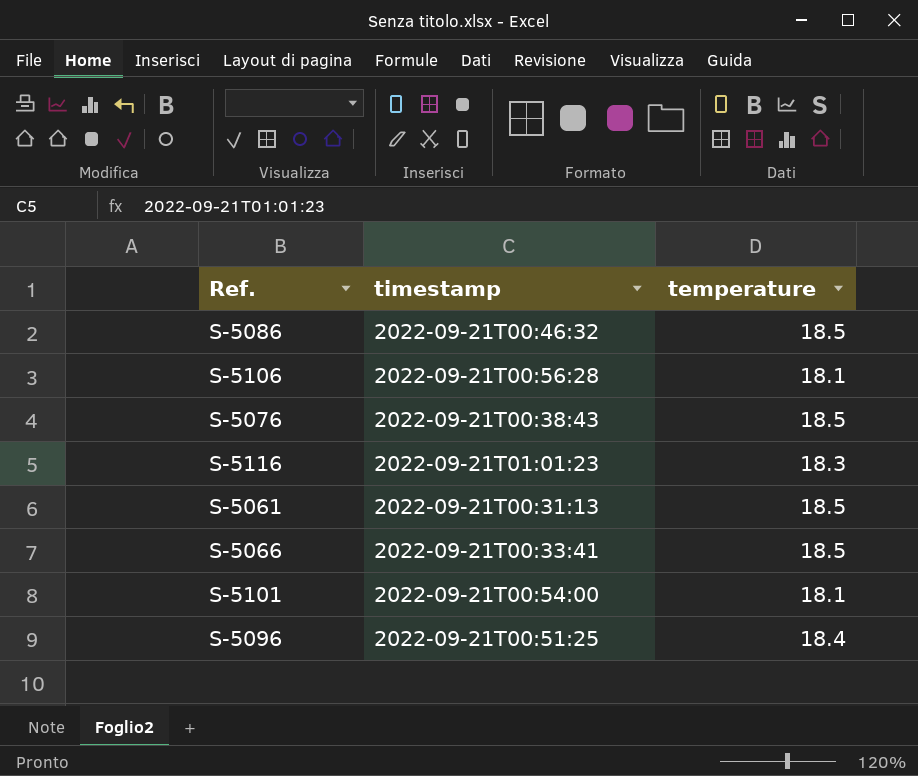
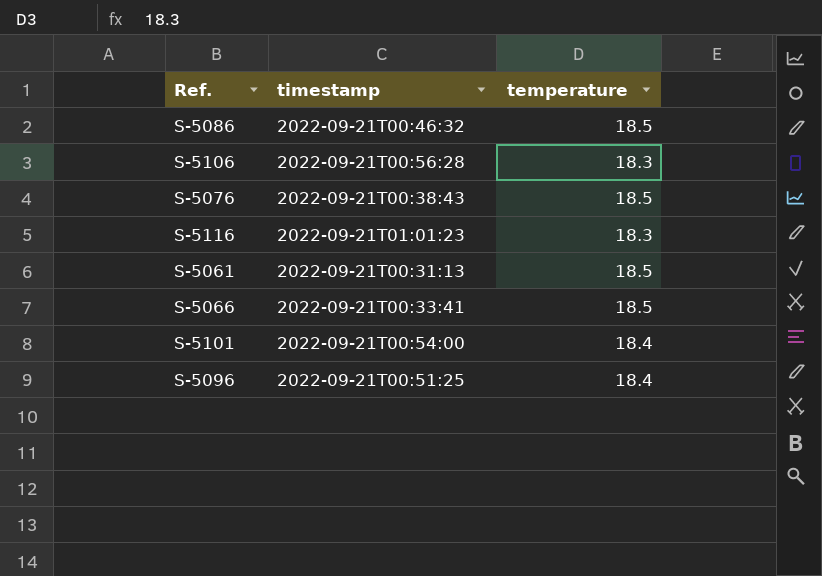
S-5106 | temperature: 18.1 -> 18.3
S-5101 | temperature: 18.1 -> 18.4

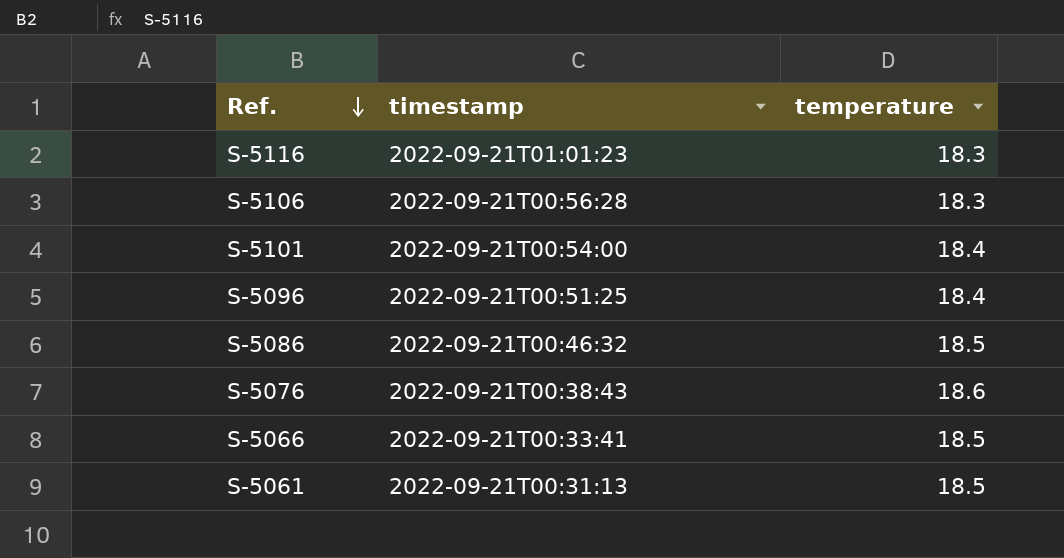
row order: none -> Ref. descending
S-5076 | temperature: 18.5 -> 18.6

